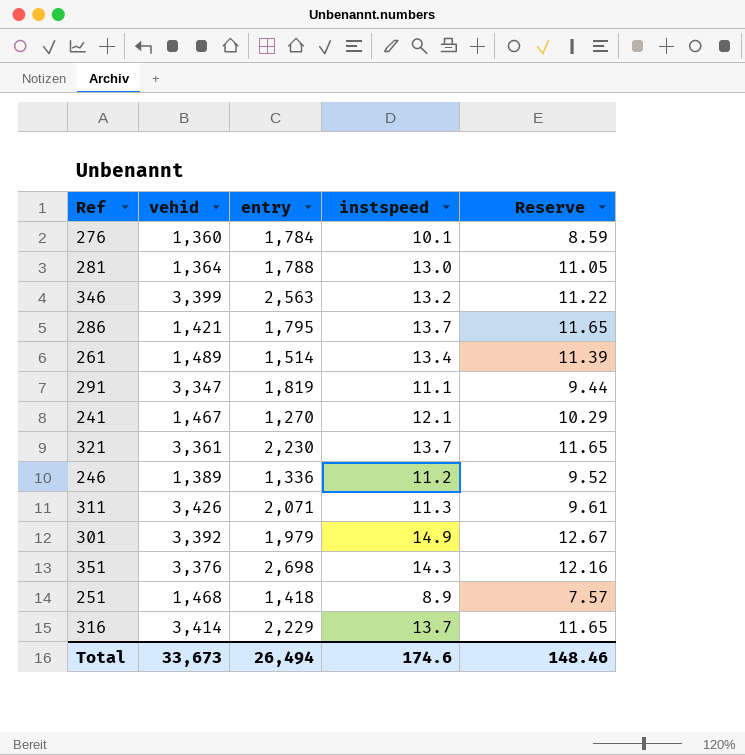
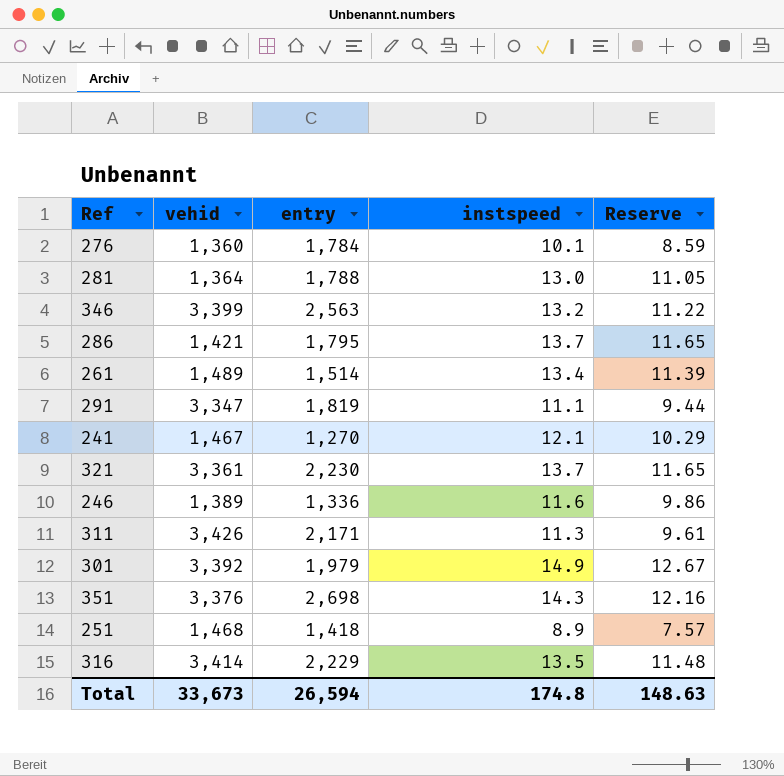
246 | instspeed: 11.2 -> 11.6
246 | Reserve: 9.52 -> 9.86
311 | entry: 2,071 -> 2,171
316 | instspeed: 13.7 -> 13.5
316 | Reserve: 11.65 -> 11.48
Total | entry: 26,494 -> 26,594
Total | instspeed: 174.6 -> 174.8
Total | Reserve: 148.46 -> 148.63

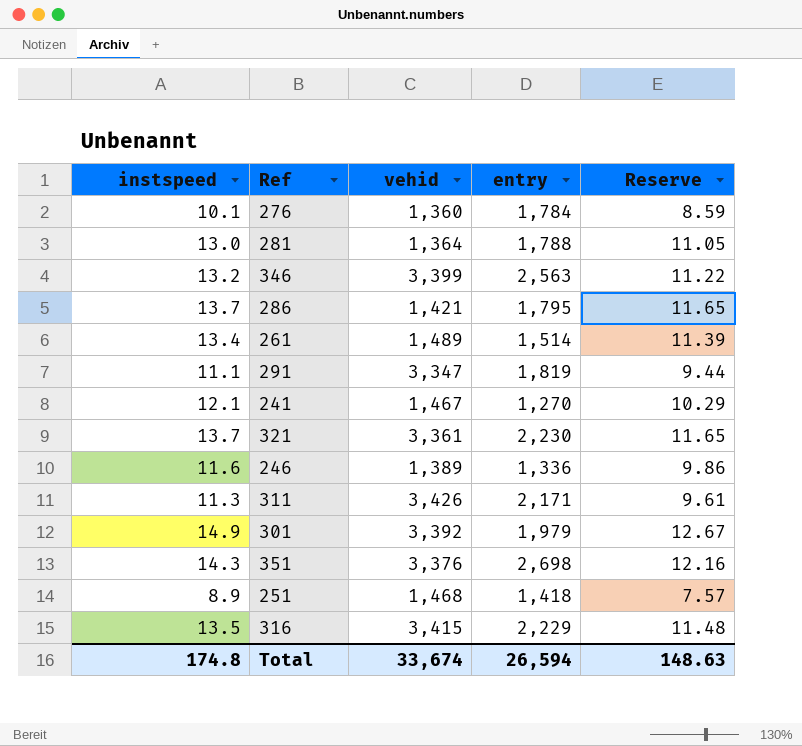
column instspeed | position: 4 -> 1
316 | vehid: 3,414 -> 3,415
Total | vehid: 33,673 -> 33,674

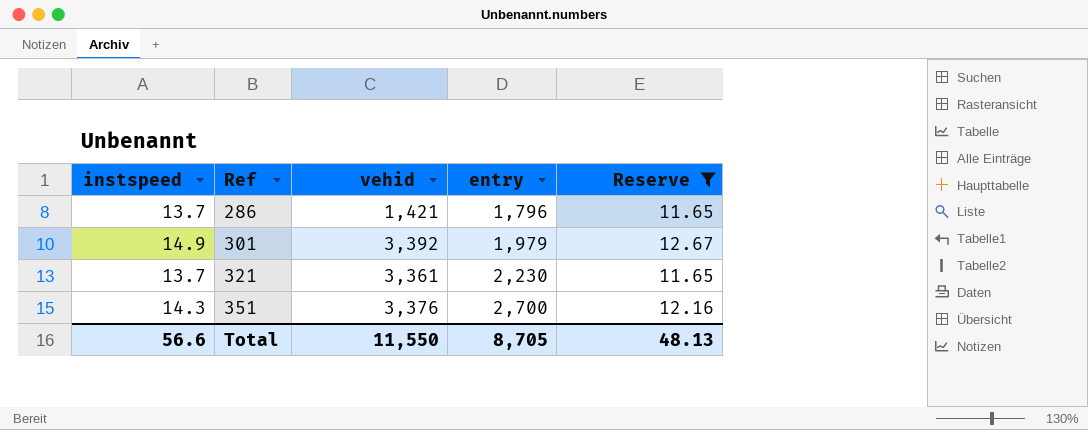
filter: none -> Reserve >= 11.65
row order: none -> Ref ascending
286 | entry: 1,795 -> 1,796
351 | entry: 2,698 -> 2,700
Total | instspeed: 174.8 -> 56.6
Total | vehid: 33,674 -> 11,550
Total | entry: 26,594 -> 8,705
Total | Reserve: 148.63 -> 48.13

